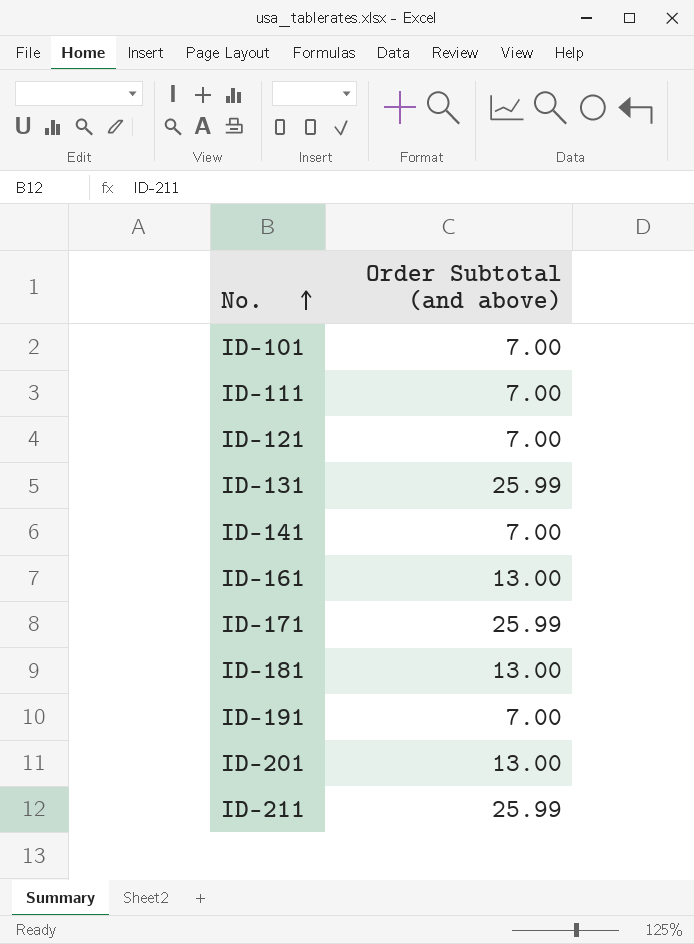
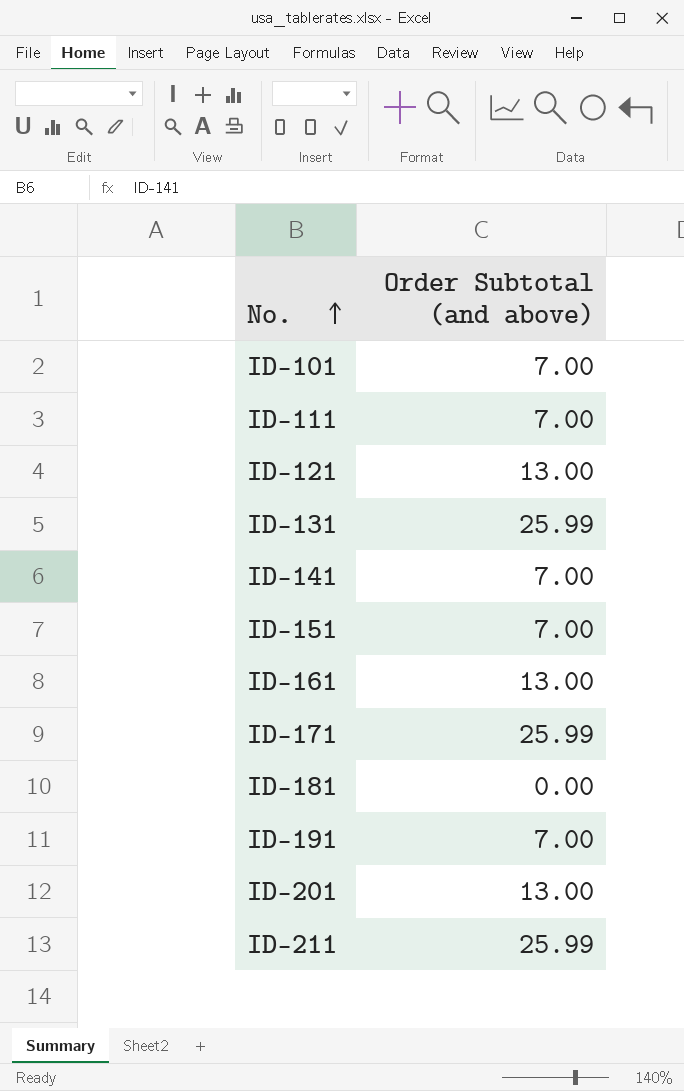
ID-121 | Order Subtotal (and above): 7.00 -> 13.00
row ID-151: none -> 7.00
ID-181 | Order Subtotal (and above): 13.00 -> 0.00

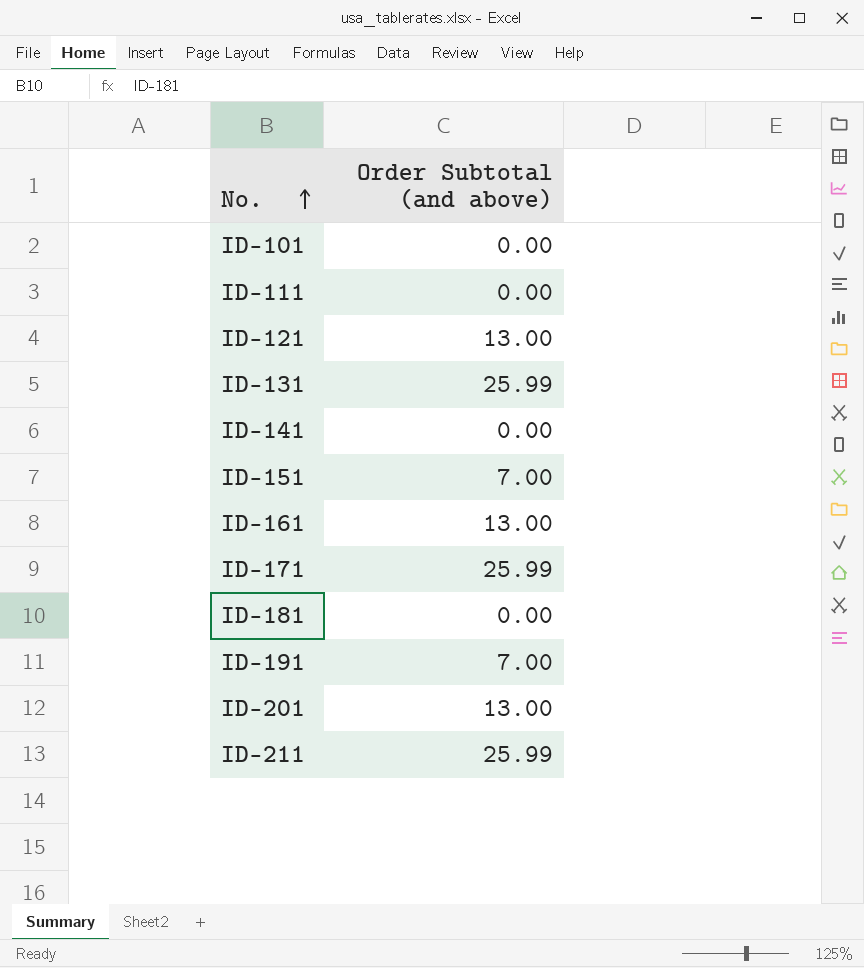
ID-101 | Order Subtotal (and above): 7.00 -> 0.00
ID-111 | Order Subtotal (and above): 7.00 -> 0.00
ID-141 | Order Subtotal (and above): 7.00 -> 0.00

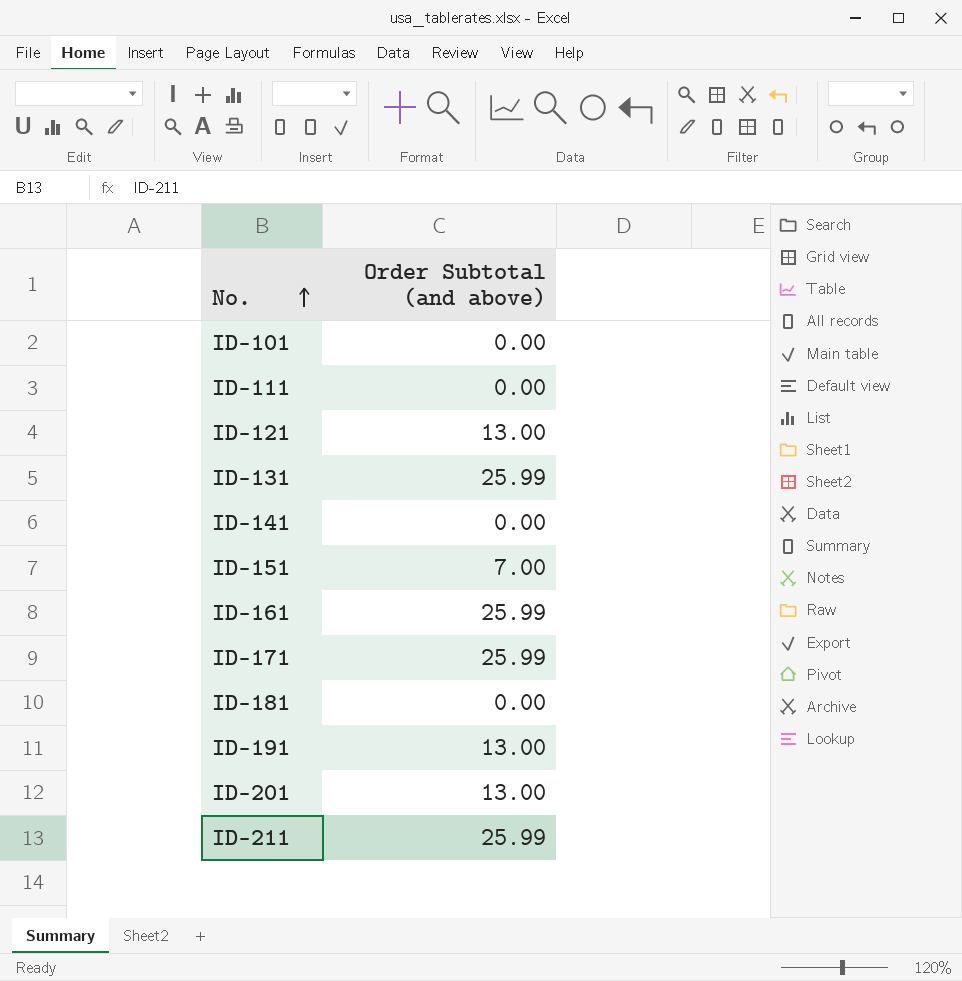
ID-161 | Order Subtotal (and above): 13.00 -> 25.99
ID-191 | Order Subtotal (and above): 7.00 -> 13.00

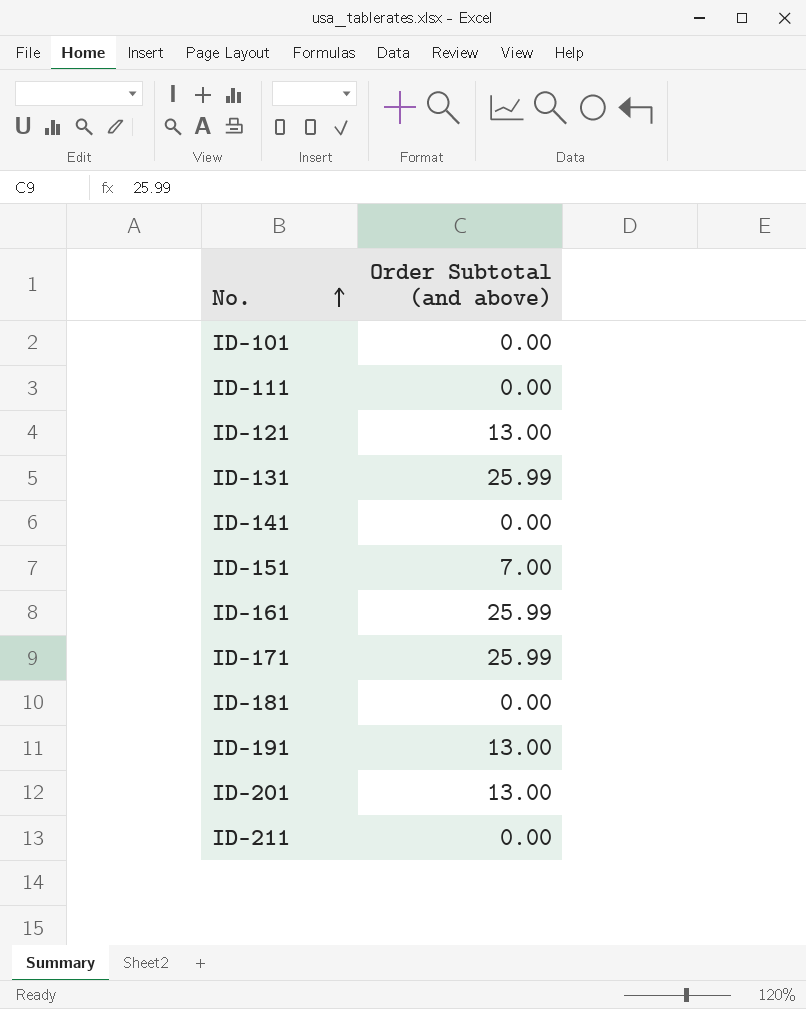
ID-211 | Order Subtotal (and above): 25.99 -> 0.00

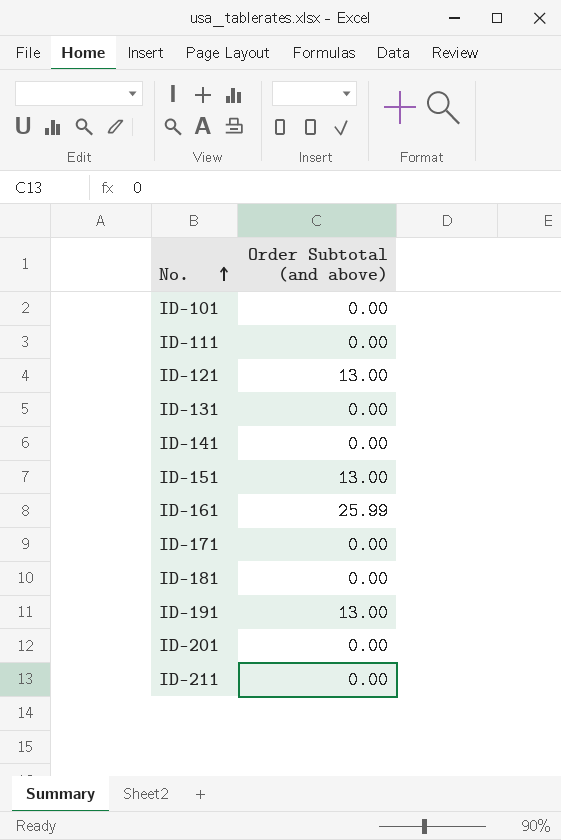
ID-131 | Order Subtotal (and above): 25.99 -> 0.00
ID-151 | Order Subtotal (and above): 7.00 -> 13.00
ID-171 | Order Subtotal (and above): 25.99 -> 0.00
ID-201 | Order Subtotal (and above): 13.00 -> 0.00

